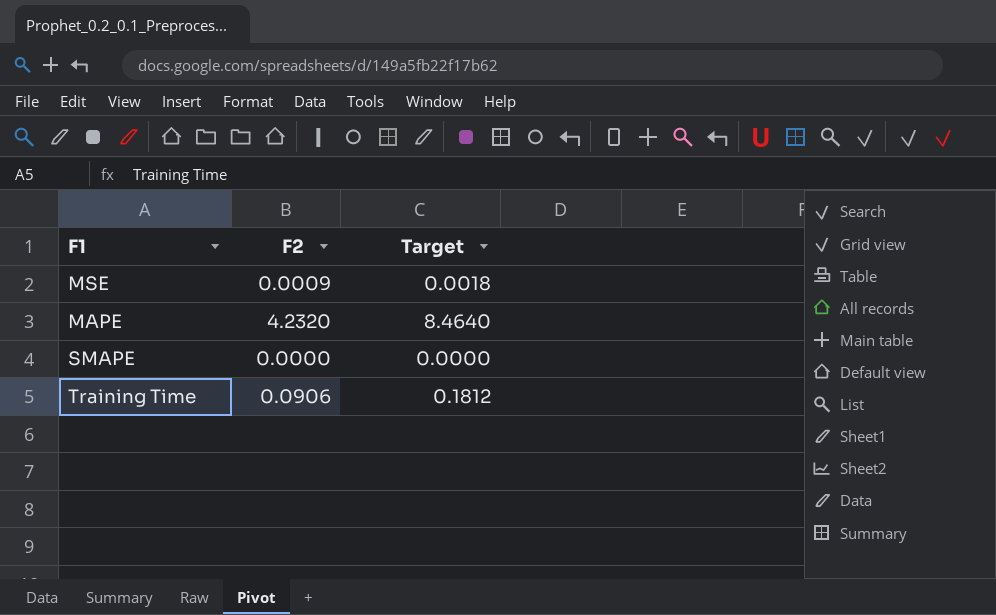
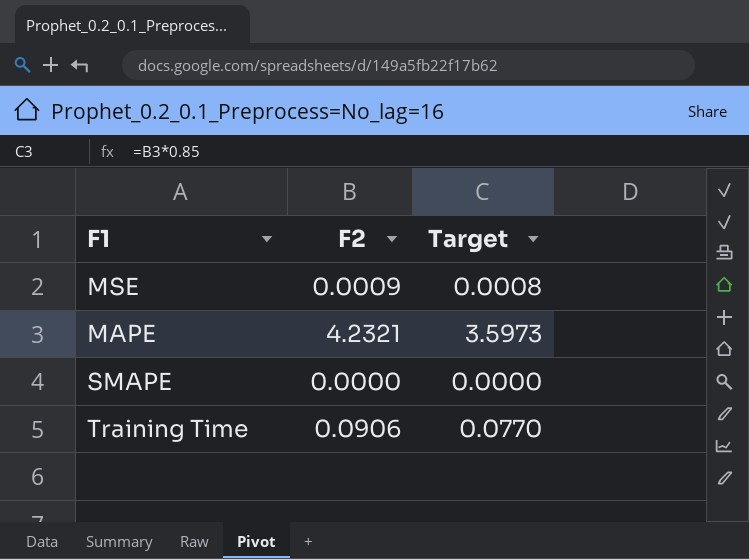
column Target | formula: [F2] * 2 -> [F2] * 0.85
MAPE | F2: 4.2320 -> 4.2321

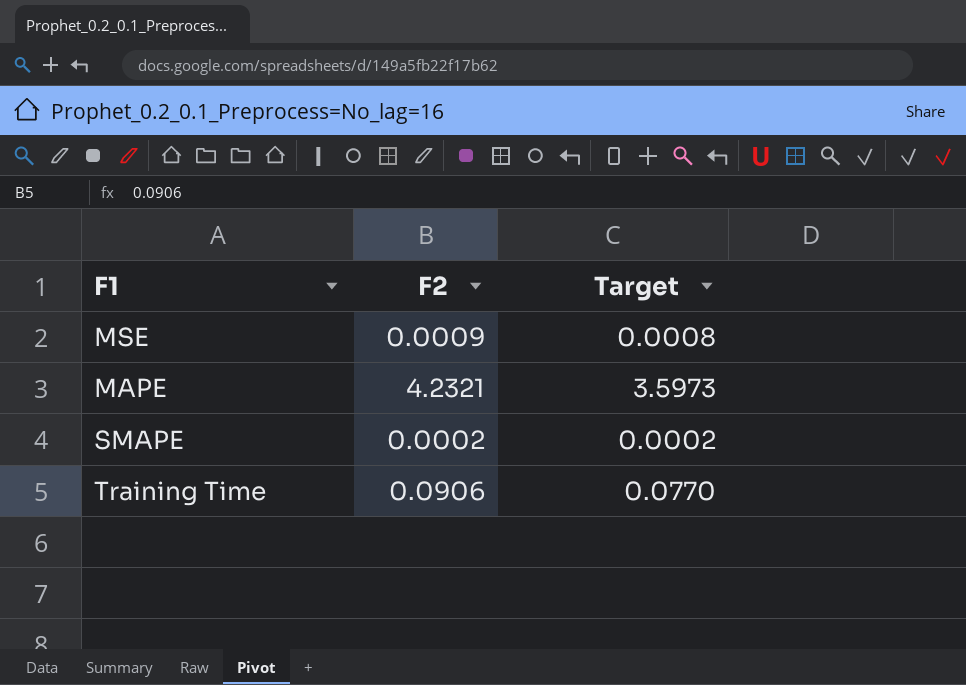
SMAPE | F2: 0.0000 -> 0.0002
SMAPE | Target: 0.0000 -> 0.0002

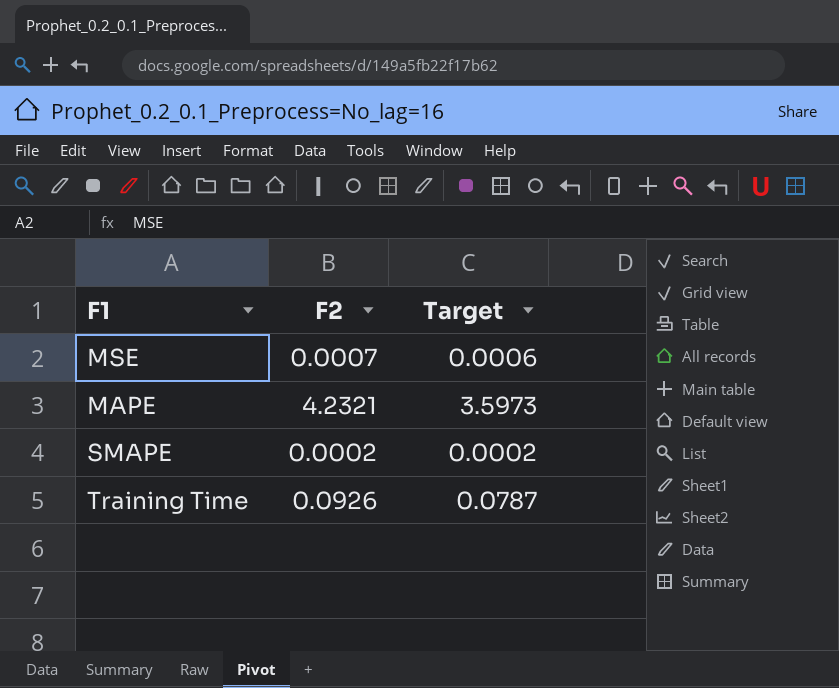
MSE | F2: 0.0009 -> 0.0007
MSE | Target: 0.0008 -> 0.0006
Training Time | F2: 0.0906 -> 0.0926
Training Time | Target: 0.0770 -> 0.0787

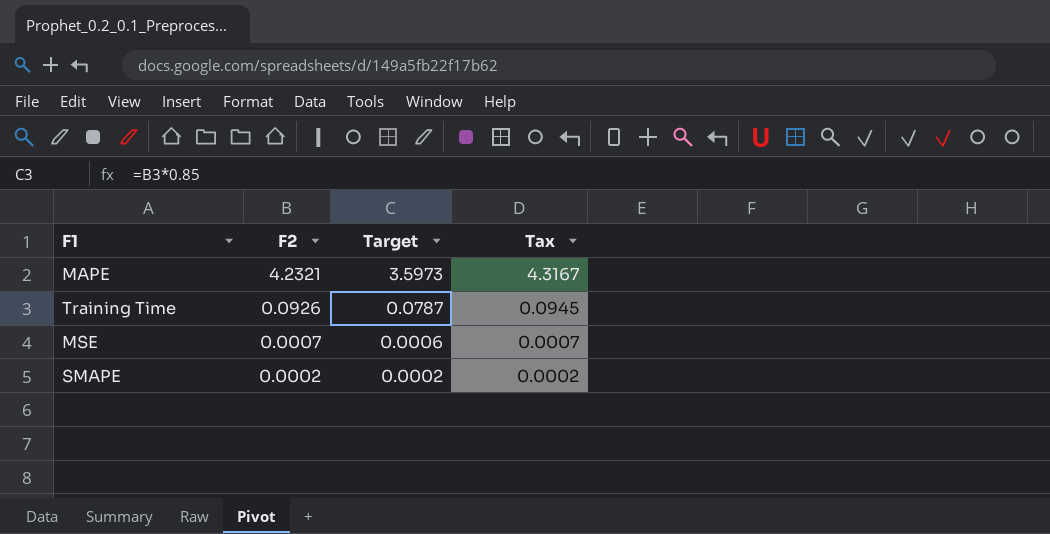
row order: none -> F2 descending
column Tax | formula: none -> [F2] * 1.02

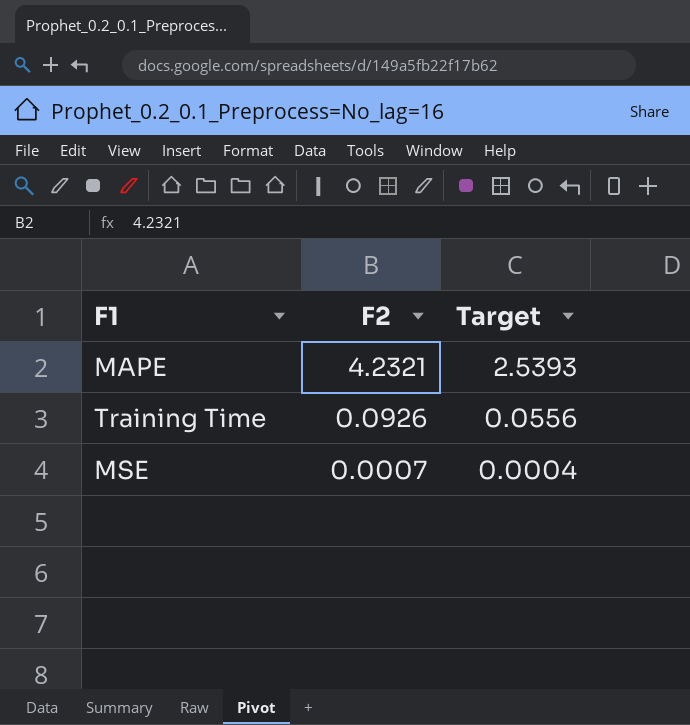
column Tax | formula: [F2] * 1.02 -> none
column Target | formula: [F2] * 0.85 -> [F2] * 0.6
row SMAPE: 0.0002 | 0.0002 | 0.0002 -> none

